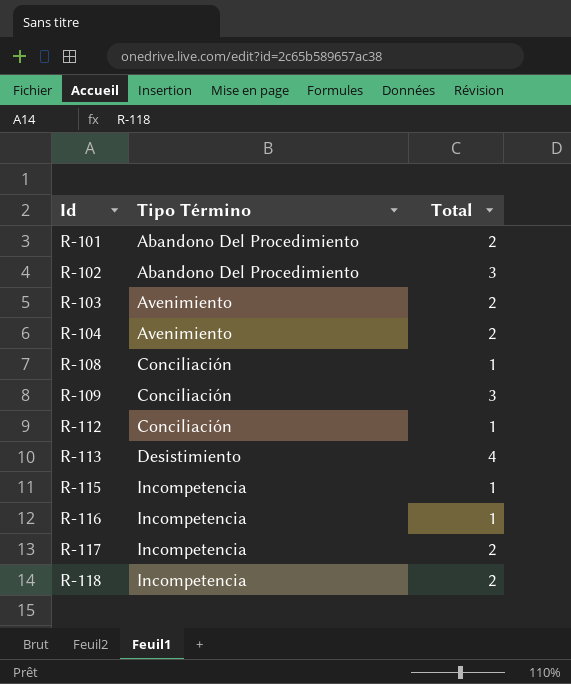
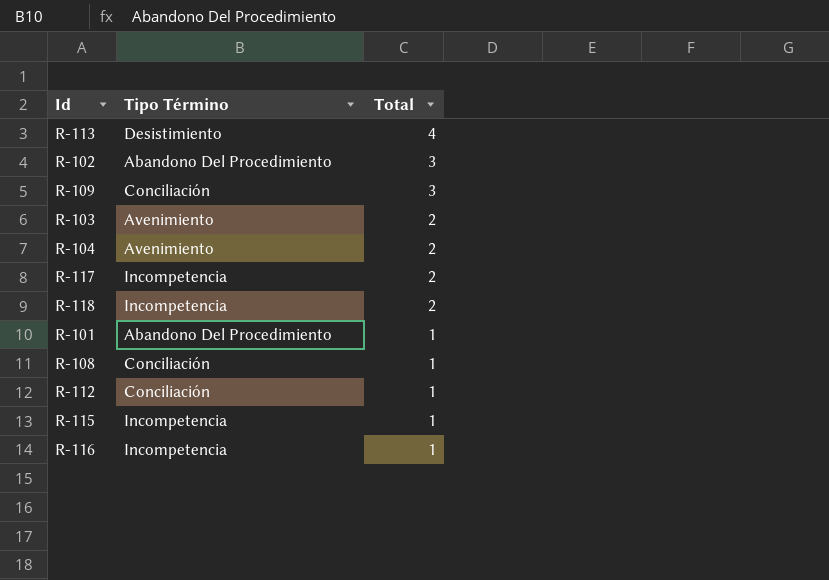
row order: Id ascending -> Total descending
R-101 | Total: 2 -> 1

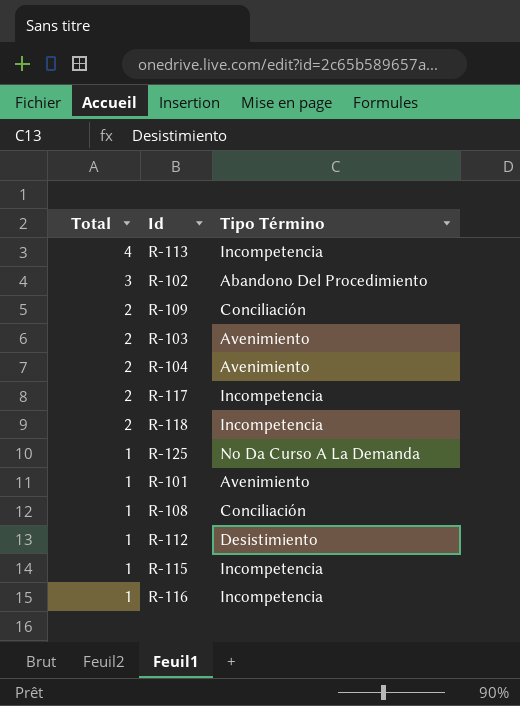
column Total | position: 3 -> 1
R-113 | Tipo Término: Desistimiento -> Incompetencia
R-109 | Total: 3 -> 2
row R-125: none -> 1 | No Da Curso A La Demanda
R-101 | Tipo Término: Abandono Del Procedimiento -> Avenimiento
R-112 | Tipo Término: Conciliación -> Desistimiento

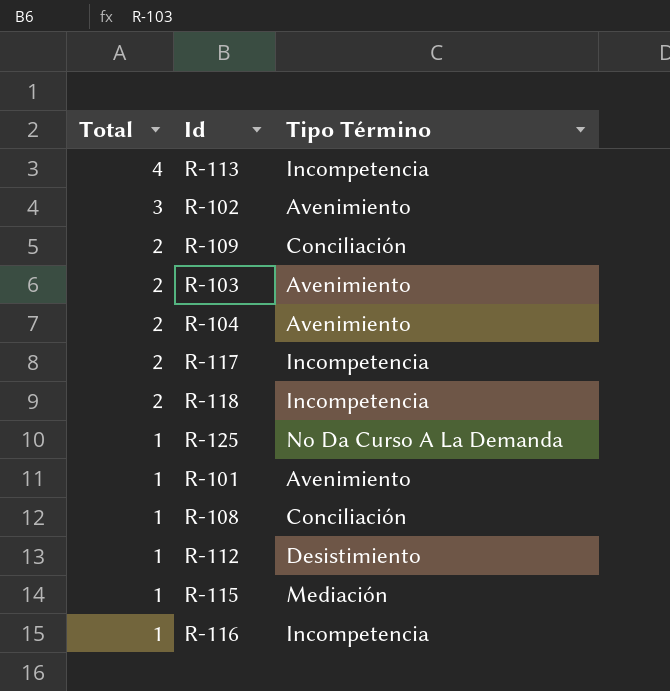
R-102 | Tipo Término: Abandono Del Procedimiento -> Avenimiento
R-115 | Tipo Término: Incompetencia -> Mediación

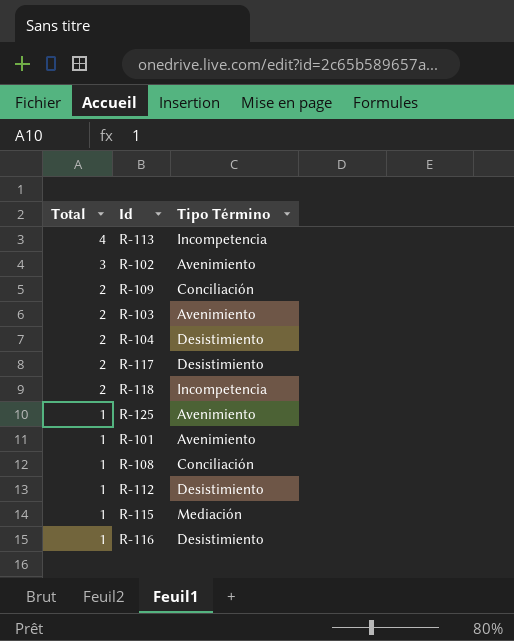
R-104 | Tipo Término: Avenimiento -> Desistimiento
R-117 | Tipo Término: Incompetencia -> Desistimiento
R-125 | Tipo Término: No Da Curso A La Demanda -> Avenimiento
R-116 | Tipo Término: Incompetencia -> Desistimiento

